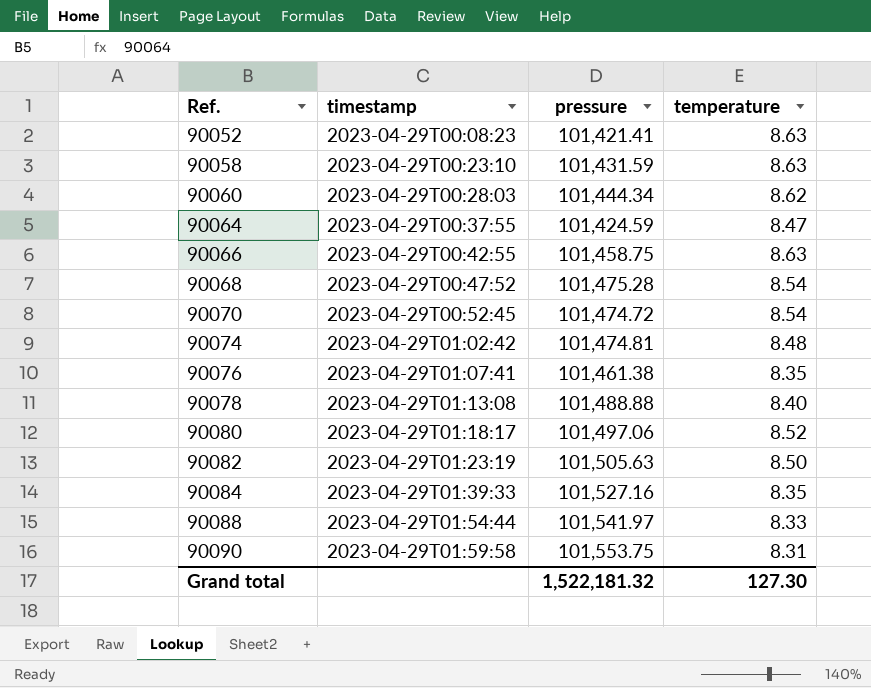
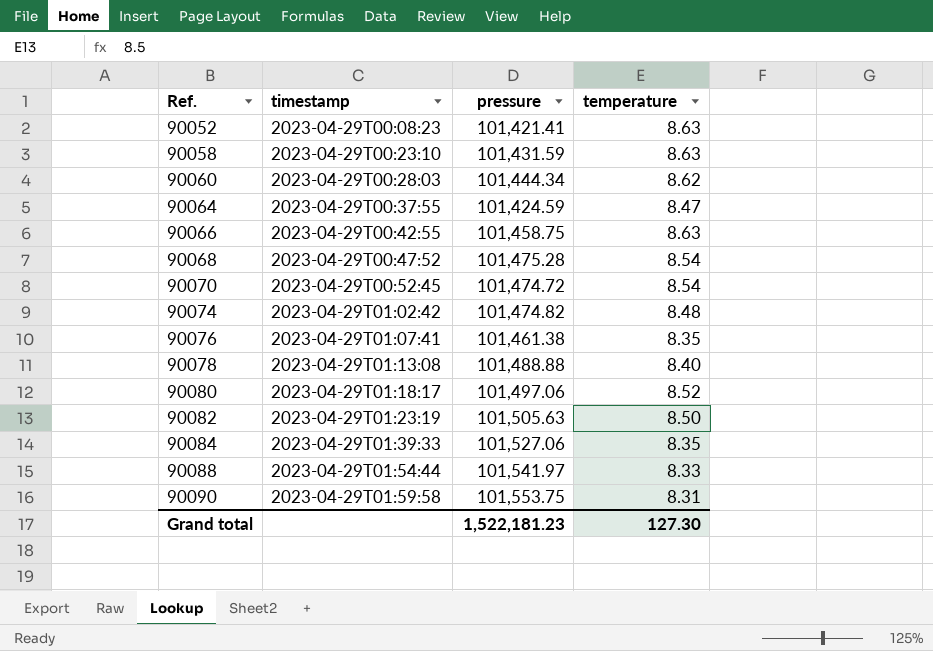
90074 | pressure: 101,474.81 -> 101,474.82
90084 | pressure: 101,527.16 -> 101,527.06
Grand total | pressure: 1,522,181.32 -> 1,522,181.23

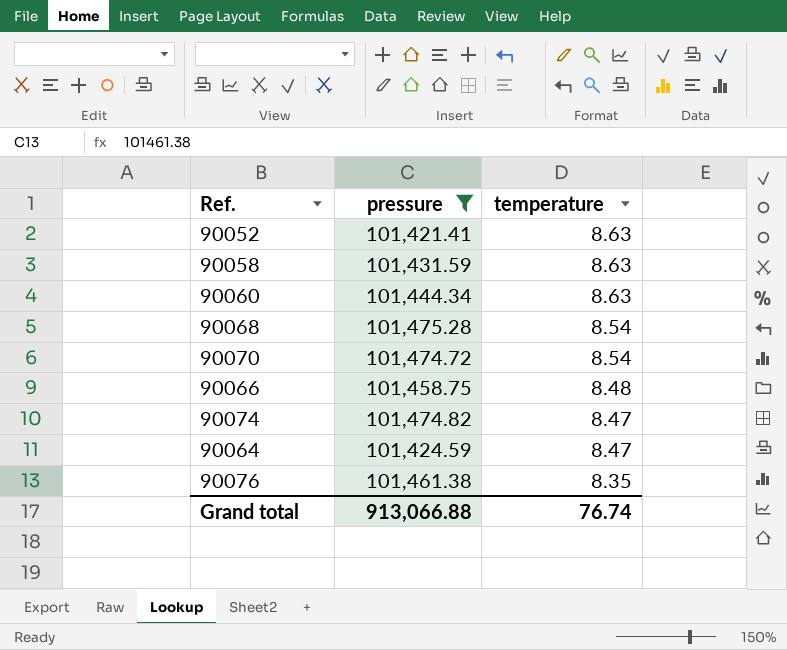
filter: none -> pressure <= 101,475.28
row order: Ref. ascending -> temperature descending
column timestamp | position: 2 -> none
90060 | temperature: 8.62 -> 8.63
90066 | temperature: 8.63 -> 8.48
90074 | temperature: 8.48 -> 8.47
Grand total | pressure: 1,522,181.23 -> 913,066.88
Grand total | temperature: 127.30 -> 76.74

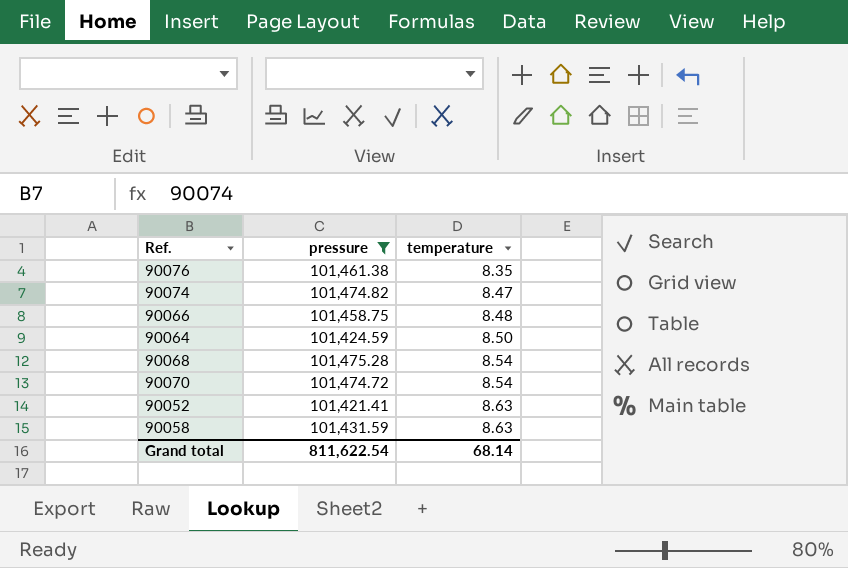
row order: temperature descending -> temperature ascending
row 90060: 101,444.34 | 8.63 -> none
90064 | temperature: 8.47 -> 8.50
Grand total | pressure: 913,066.88 -> 811,622.54
Grand total | temperature: 76.74 -> 68.14

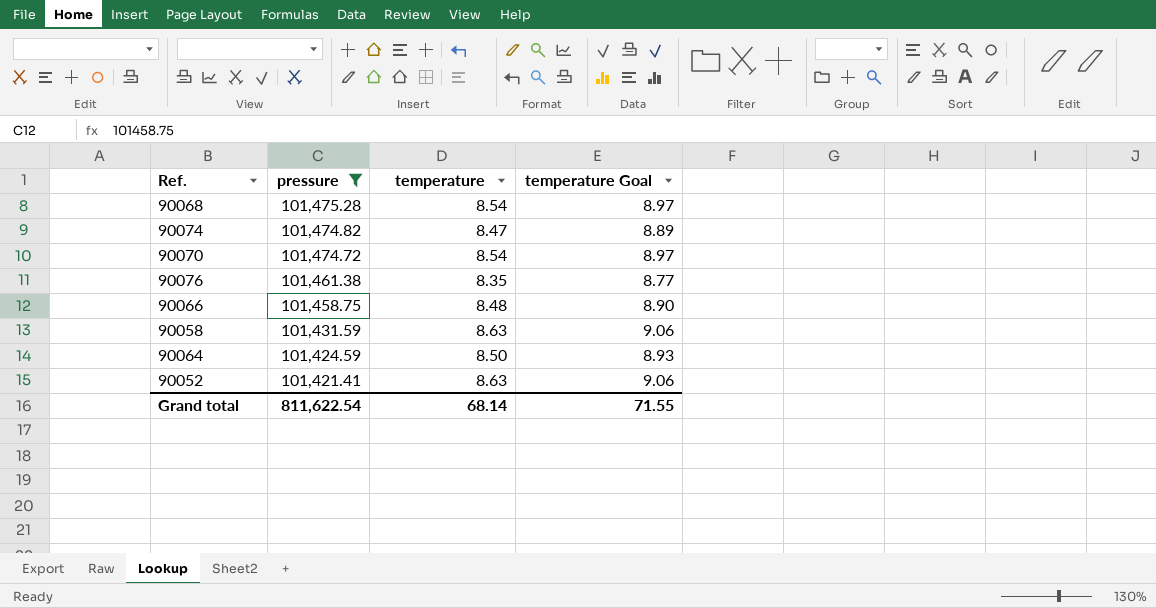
row order: temperature ascending -> pressure descending
column temperature Goal | formula: none -> [temperature] * 1.05

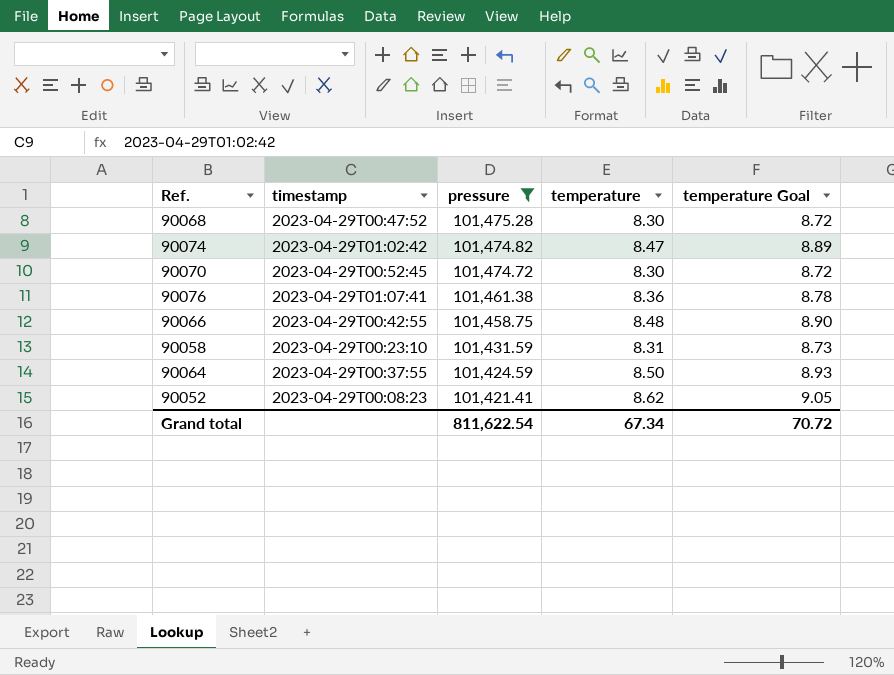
column timestamp | position: none -> 2
90068 | temperature: 8.54 -> 8.30
90068 | temperature Goal: 8.97 -> 8.72
90070 | temperature: 8.54 -> 8.30
90070 | temperature Goal: 8.97 -> 8.72
90076 | temperature: 8.35 -> 8.36
90076 | temperature Goal: 8.77 -> 8.78
90058 | temperature: 8.63 -> 8.31
90058 | temperature Goal: 9.06 -> 8.73
90052 | temperature: 8.63 -> 8.62
90052 | temperature Goal: 9.06 -> 9.05
Grand total | temperature: 68.14 -> 67.34
Grand total | temperature Goal: 71.55 -> 70.72

